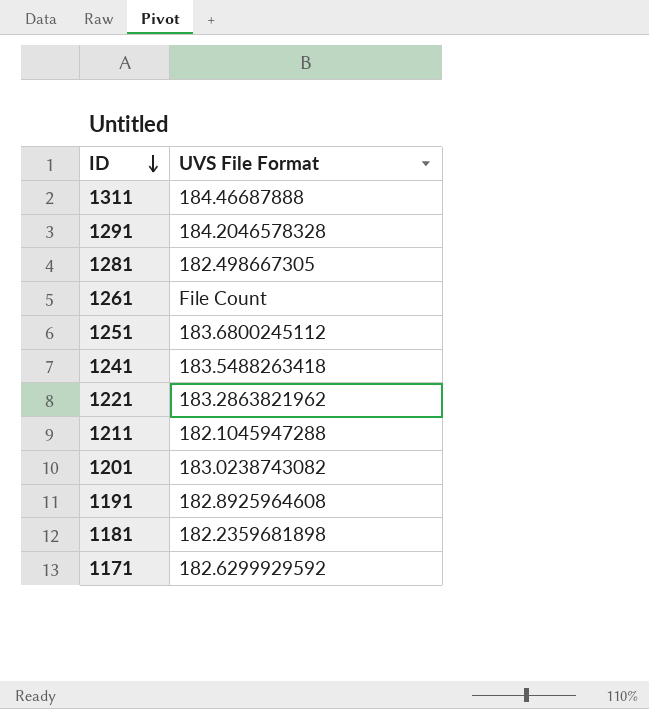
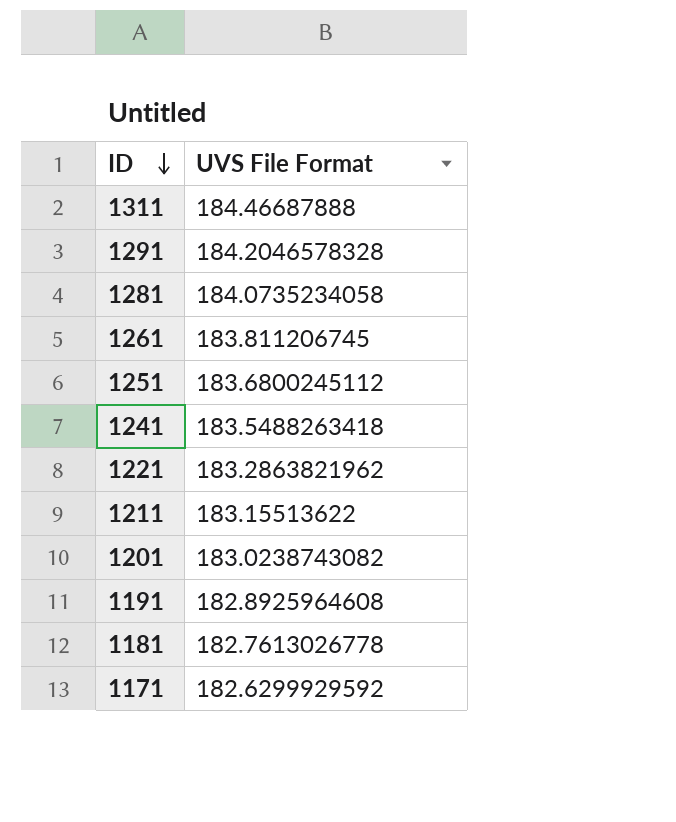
1281 | UVS File Format: 182.498667305 -> 184.0735234058
1261 | UVS File Format: File Count -> 183.811206745
1211 | UVS File Format: 182.1045947288 -> 183.15513622
1181 | UVS File Format: 182.2359681898 -> 182.7613026778

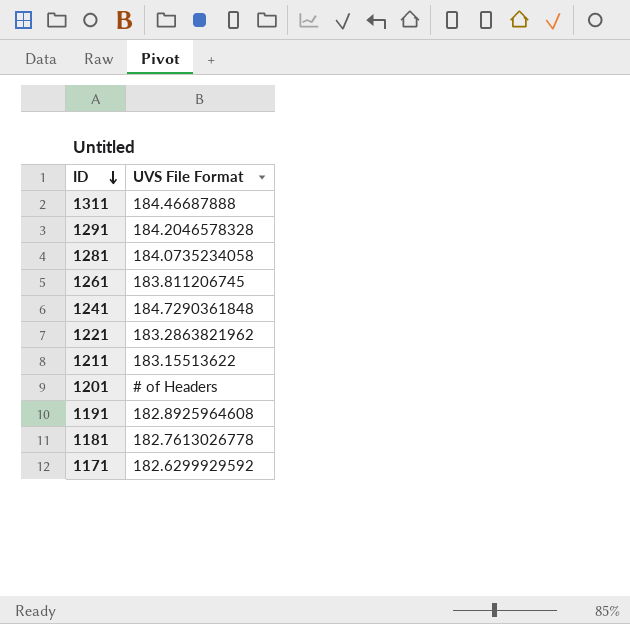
row 1251: 183.6800245112 -> none
1241 | UVS File Format: 183.5488263418 -> 184.7290361848
1201 | UVS File Format: 183.0238743082 -> # of Headers

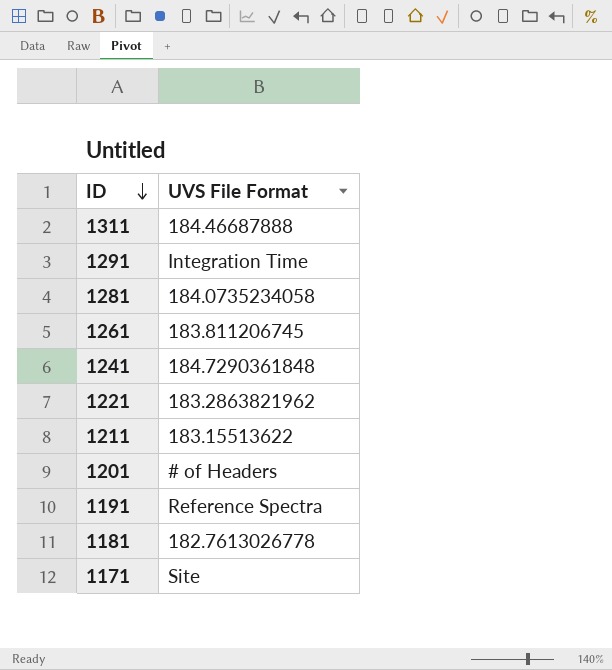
1291 | UVS File Format: 184.2046578328 -> Integration Time
1191 | UVS File Format: 182.8925964608 -> Reference Spectra
1171 | UVS File Format: 182.6299929592 -> Site

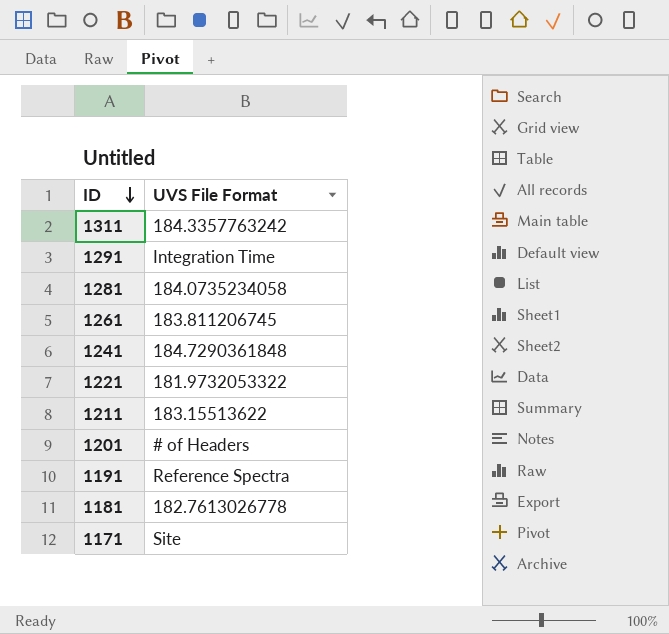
1311 | UVS File Format: 184.46687888 -> 184.3357763242
1221 | UVS File Format: 183.2863821962 -> 181.9732053322

